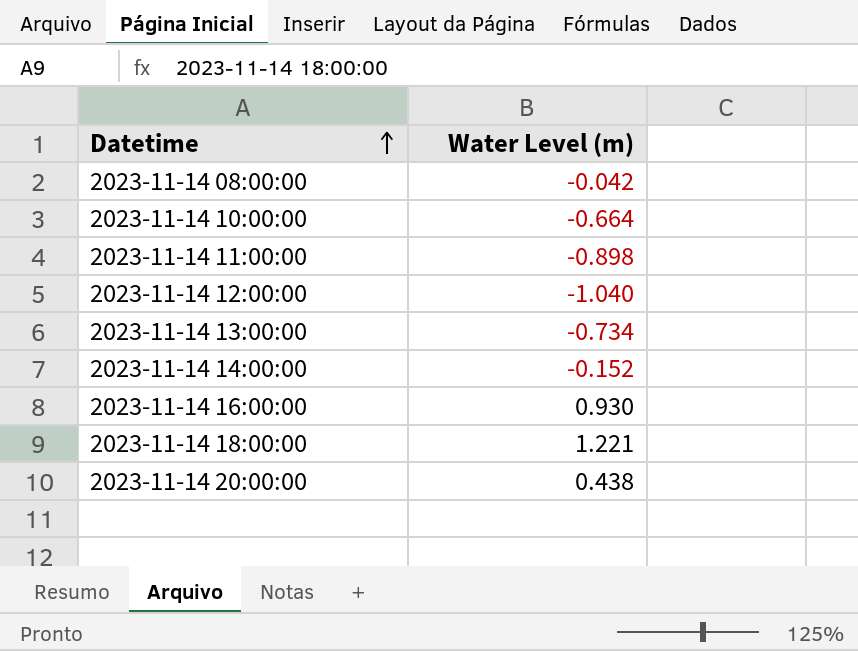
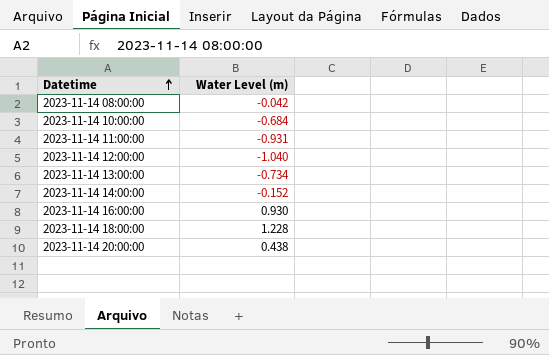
2023-11-14 10:00:00 | Water Level (m): -0.664 -> -0.684
2023-11-14 11:00:00 | Water Level (m): -0.898 -> -0.931
2023-11-14 18:00:00 | Water Level (m): 1.221 -> 1.228

